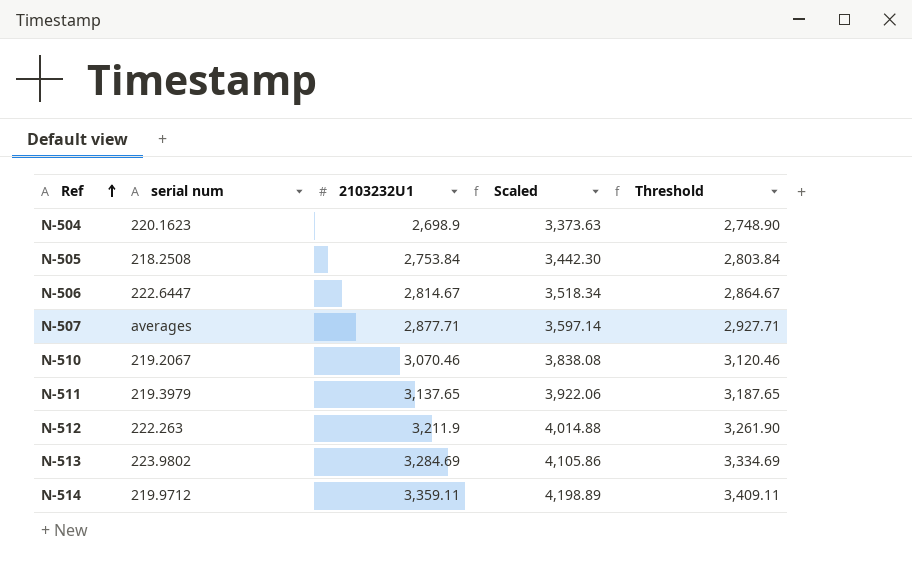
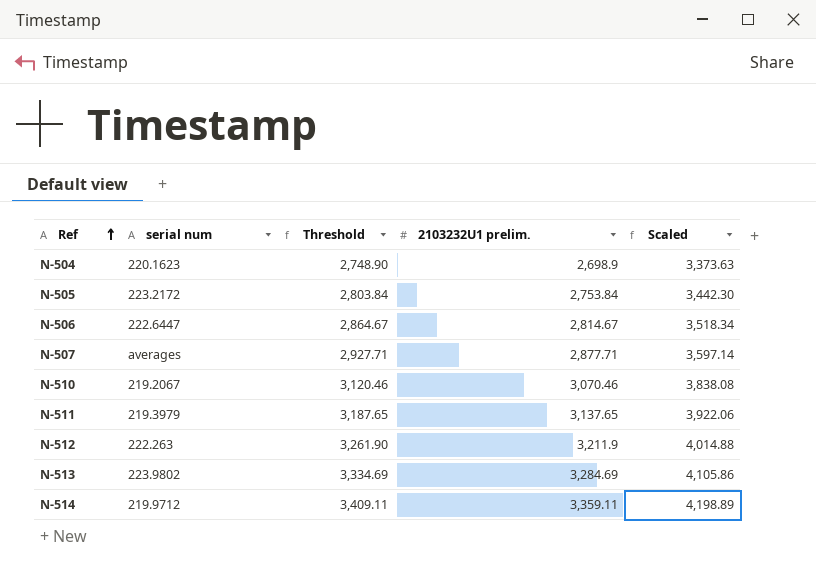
column Threshold | position: 5 -> 3
column name: 2103232U1 -> 2103232U1 prelim.
N-505 | serial num: 218.2508 -> 223.2172

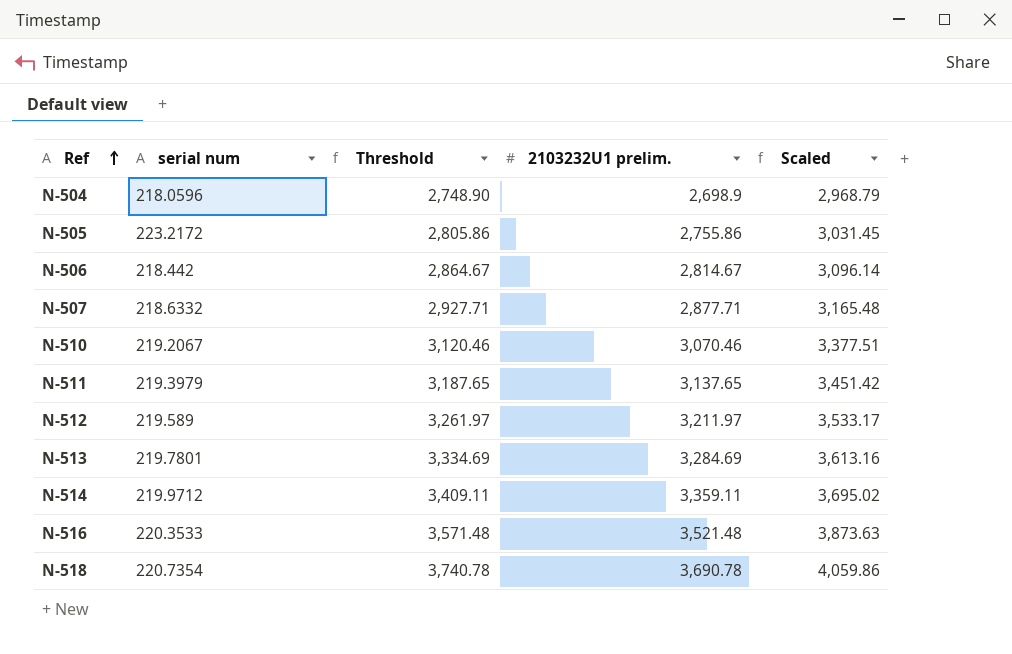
column Scaled | formula: [2103232U1 prelim.] * 1.25 -> [2103232U1 prelim.] * 1.1
N-504 | serial num: 220.1623 -> 218.0596
N-505 | Threshold: 2,803.84 -> 2,805.86
N-505 | 2103232U1 prelim.: 2,753.84 -> 2,755.86
N-506 | serial num: 222.6447 -> 218.442
N-507 | serial num: averages -> 218.6332
N-512 | serial num: 222.263 -> 219.589
N-512 | Threshold: 3,261.90 -> 3,261.97
N-512 | 2103232U1 prelim.: 3,211.9 -> 3,211.97
N-513 | serial num: 223.9802 -> 219.7801
row N-516: none -> 220.3533 | 3,571.48 | 3,521.48 | 3,873.63
row N-518: none -> 220.7354 | 3,740.78 | 3,690.78 | 4,059.86

